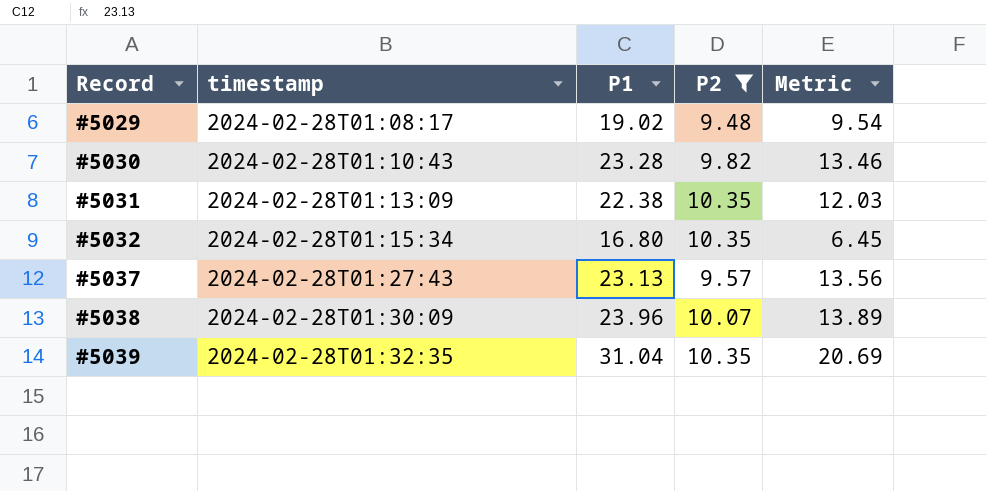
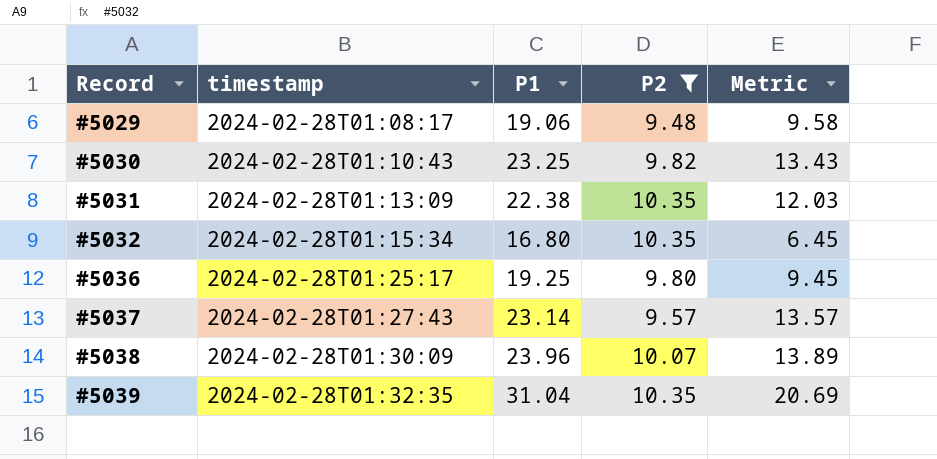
#5029 | P1: 19.02 -> 19.06
#5029 | Metric: 9.54 -> 9.58
#5030 | P1: 23.28 -> 23.25
#5030 | Metric: 13.46 -> 13.43
row #5036: none -> 2024-02-28T01:25:17 | 19.25 | 9.80 | 9.45
#5037 | P1: 23.13 -> 23.14
#5037 | Metric: 13.56 -> 13.57

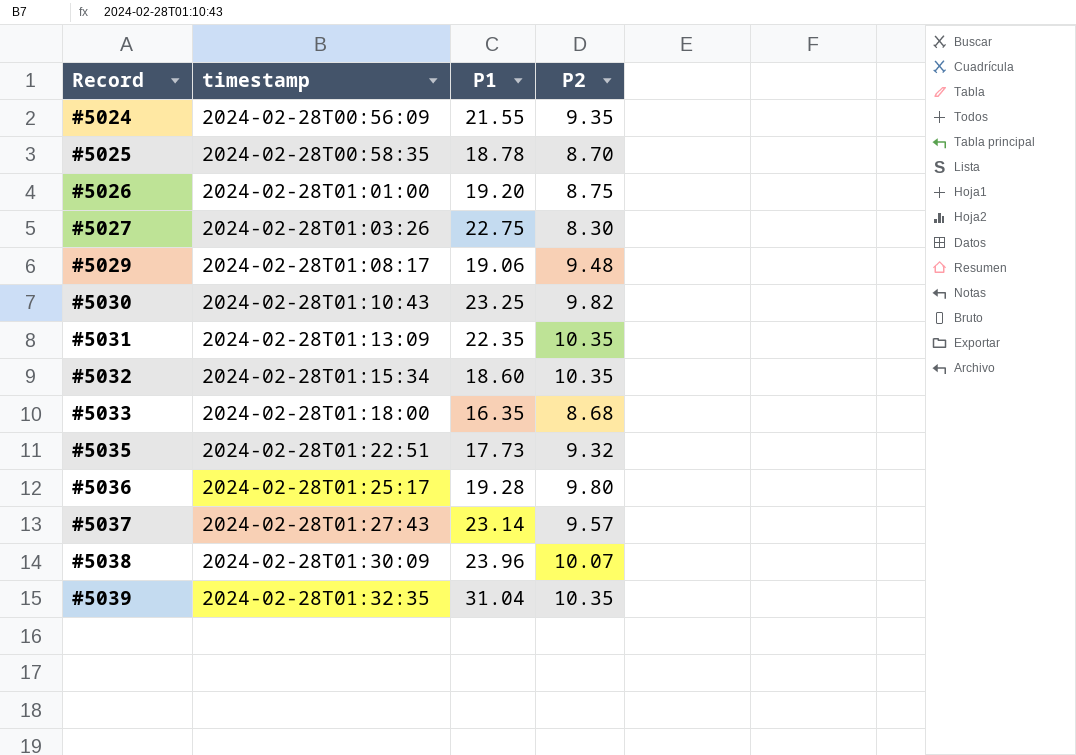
filter: P2 >= 9.48 -> none
column Metric | formula: [P1] - [P2] -> none
#5031 | P1: 22.38 -> 22.35
#5032 | P1: 16.80 -> 18.60
#5036 | P1: 19.25 -> 19.28

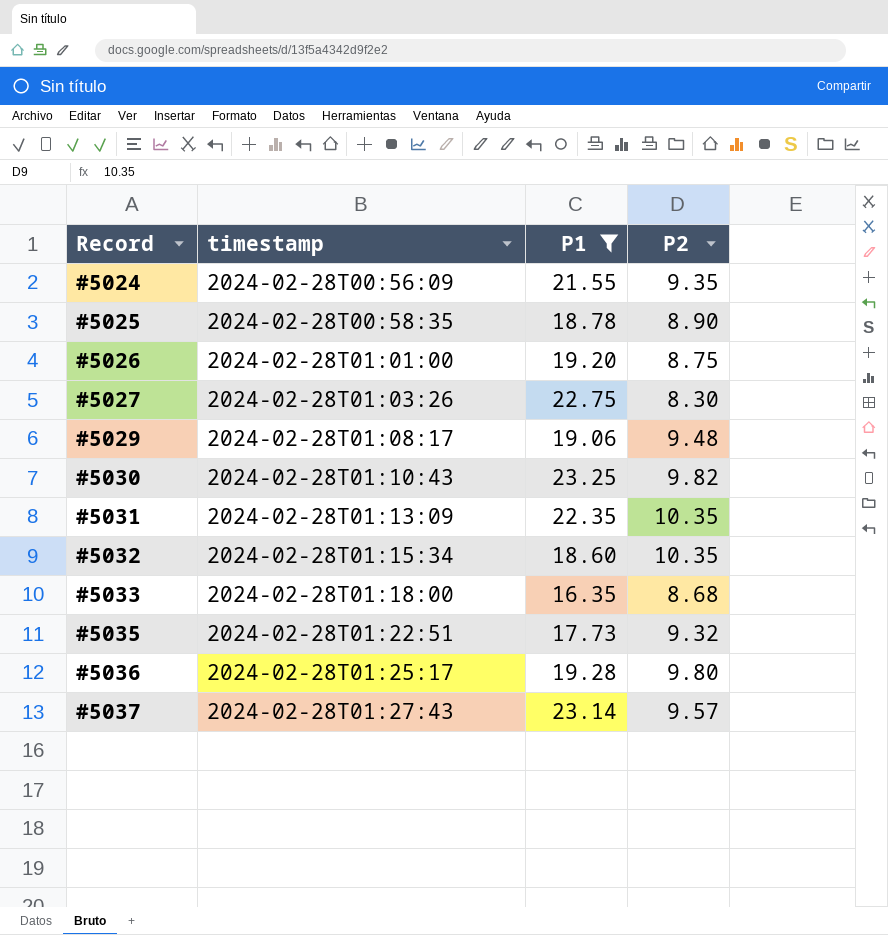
filter: none -> P1 <= 23.25
#5025 | P2: 8.70 -> 8.90

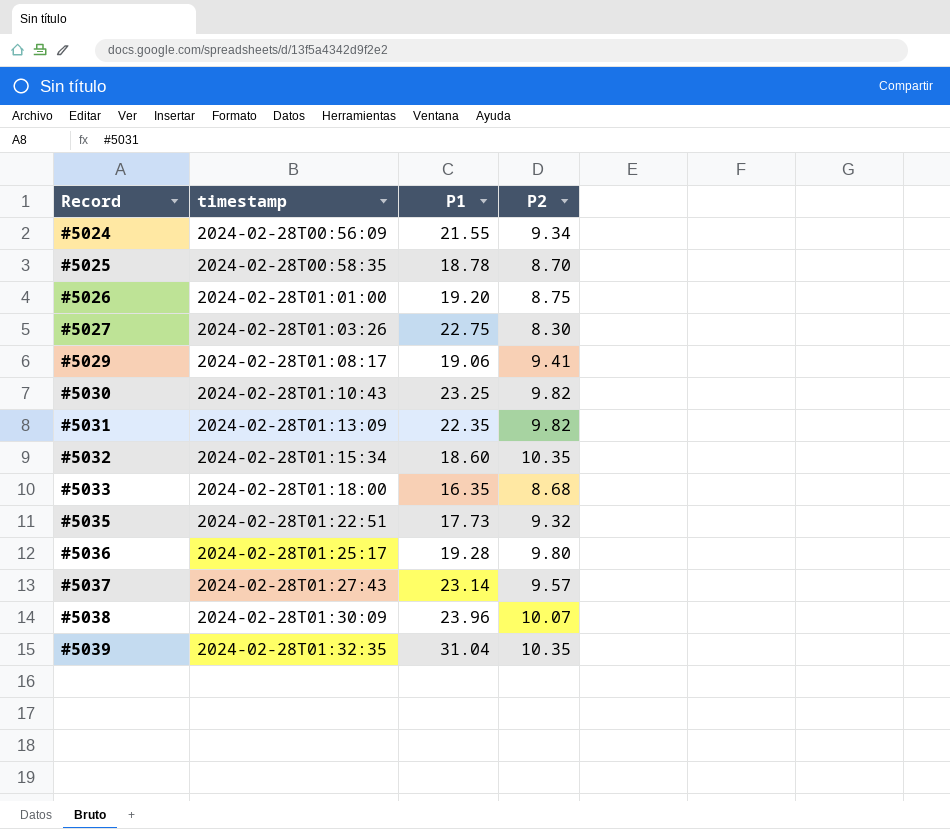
filter: P1 <= 23.25 -> none
#5024 | P2: 9.35 -> 9.34
#5025 | P2: 8.90 -> 8.70
#5029 | P2: 9.48 -> 9.41
#5031 | P2: 10.35 -> 9.82

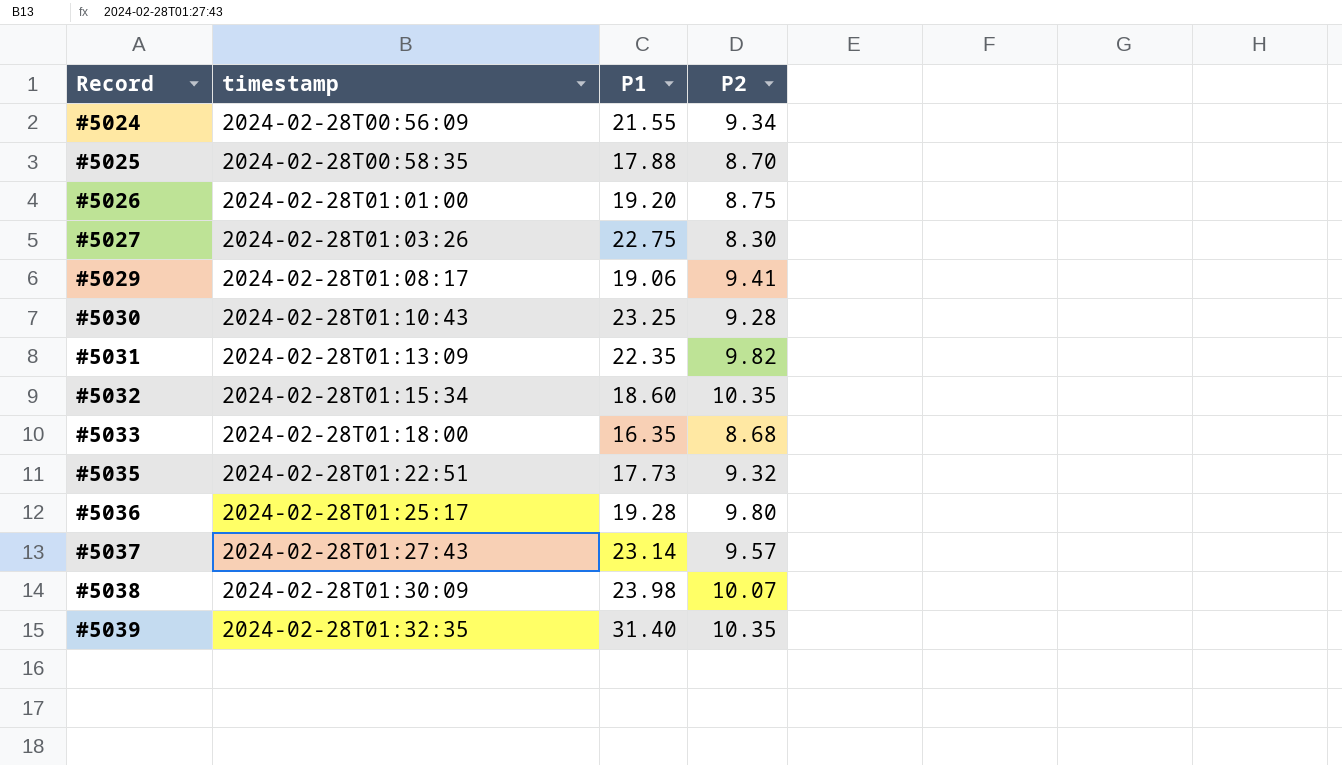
#5025 | P1: 18.78 -> 17.88
#5030 | P2: 9.82 -> 9.28
#5038 | P1: 23.96 -> 23.98
#5039 | P1: 31.04 -> 31.40

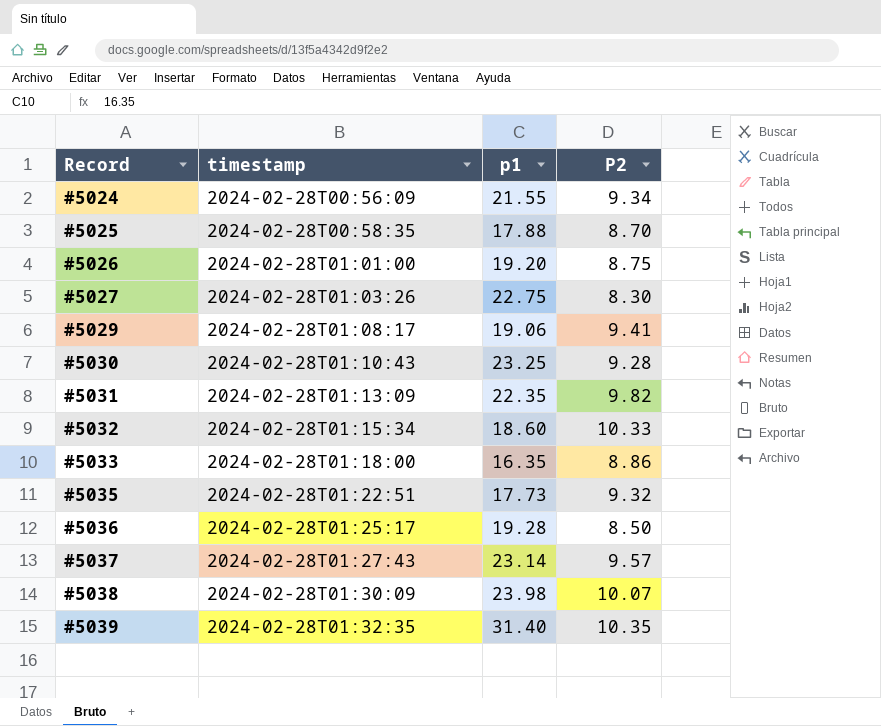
column name: P1 -> p1
#5032 | P2: 10.35 -> 10.33
#5033 | P2: 8.68 -> 8.86
#5036 | P2: 9.80 -> 8.50

